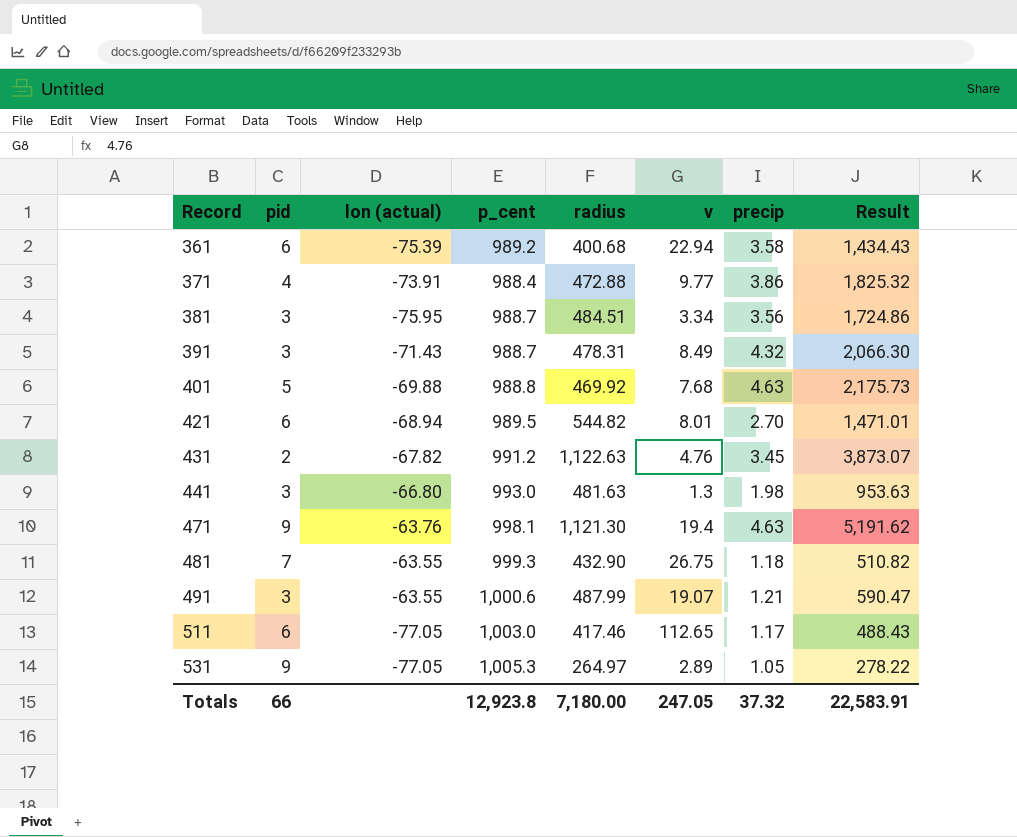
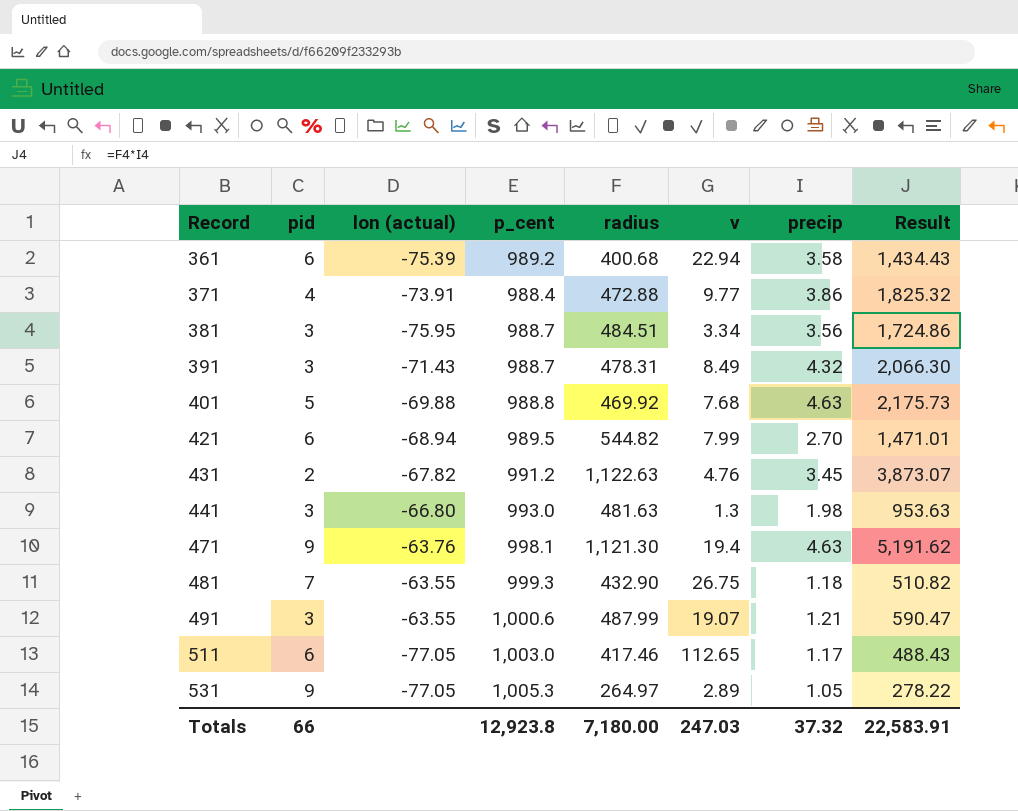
421 | v: 8.01 -> 7.99
Totals | v: 247.05 -> 247.03

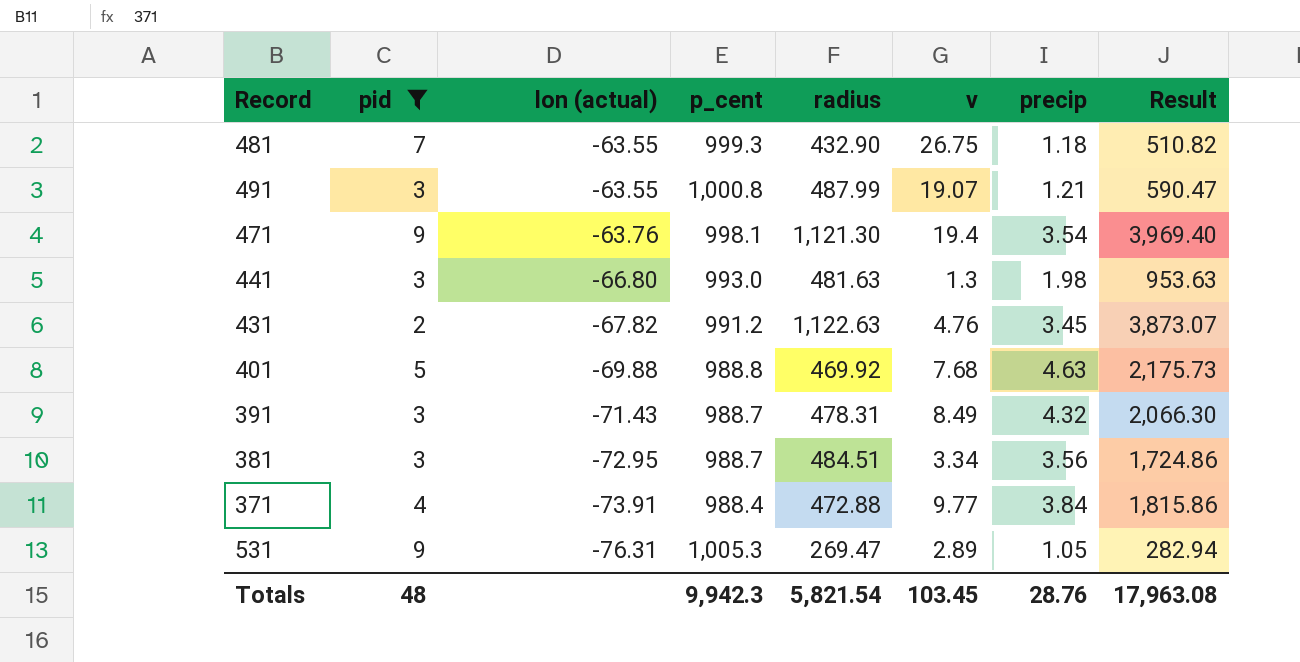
filter: none -> pid != 6
row order: Record ascending -> lon (actual) descending
491 | p_cent: 1,000.6 -> 1,000.8
471 | precip: 4.63 -> 3.54
471 | Result: 5,191.62 -> 3,969.40
381 | lon (actual): -75.95 -> -72.95
371 | precip: 3.86 -> 3.84
371 | Result: 1,825.32 -> 1,815.86
531 | lon (actual): -77.05 -> -76.31
531 | radius: 264.97 -> 269.47
531 | Result: 278.22 -> 282.94
Totals | pid: 66 -> 48
Totals | p_cent: 12,923.8 -> 9,942.3
Totals | radius: 7,180.00 -> 5,821.54
Totals | v: 247.03 -> 103.45
Totals | precip: 37.32 -> 28.76
Totals | Result: 22,583.91 -> 17,963.08

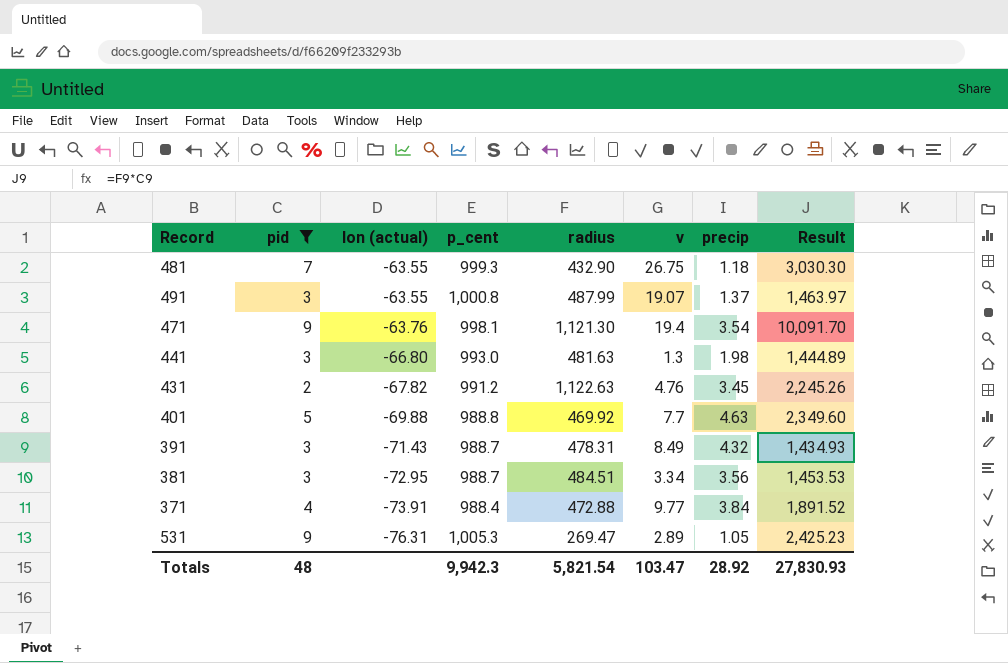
column Result | formula: [radius] * [precip] -> [pid] * [radius]
491 | precip: 1.21 -> 1.37
401 | v: 7.68 -> 7.7
Totals | v: 103.45 -> 103.47
Totals | precip: 28.76 -> 28.92
Totals | Result: 17,963.08 -> 27,830.93

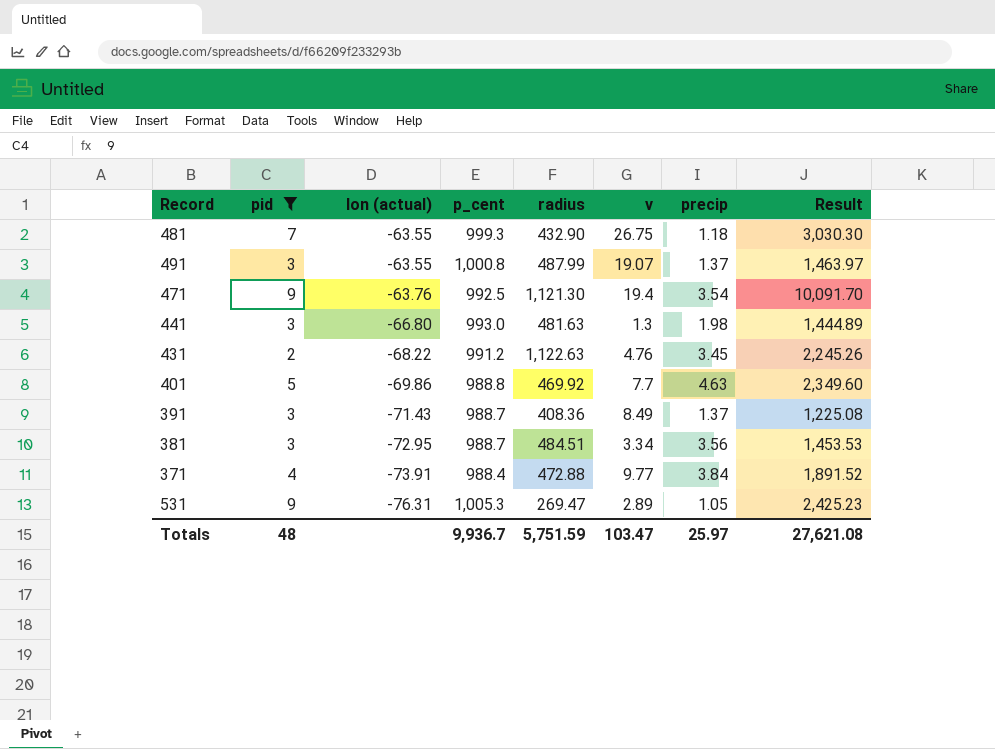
471 | p_cent: 998.1 -> 992.5
431 | lon (actual): -67.82 -> -68.22
401 | lon (actual): -69.88 -> -69.86
391 | radius: 478.31 -> 408.36
391 | precip: 4.32 -> 1.37
391 | Result: 1,434.93 -> 1,225.08
Totals | p_cent: 9,942.3 -> 9,936.7
Totals | radius: 5,821.54 -> 5,751.59
Totals | precip: 28.92 -> 25.97
Totals | Result: 27,830.93 -> 27,621.08

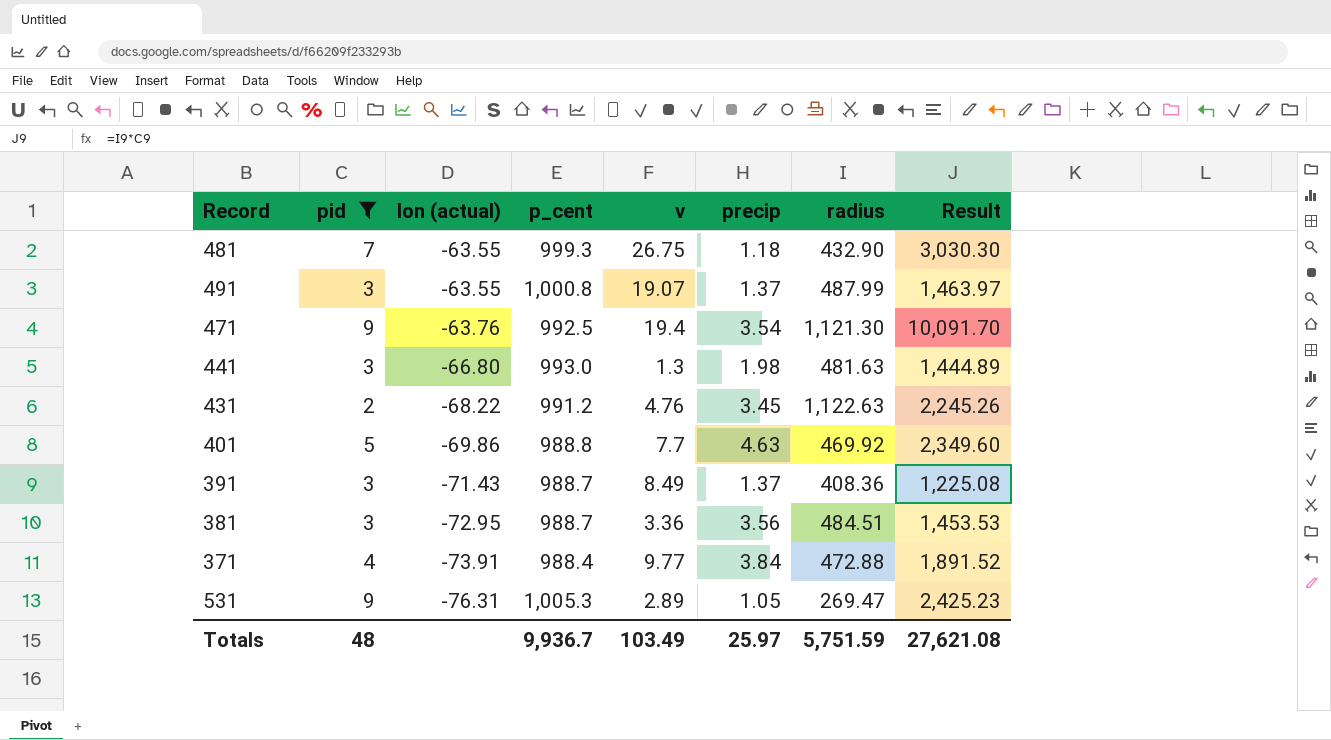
column radius | position: 5 -> 7
381 | v: 3.34 -> 3.36
Totals | v: 103.47 -> 103.49

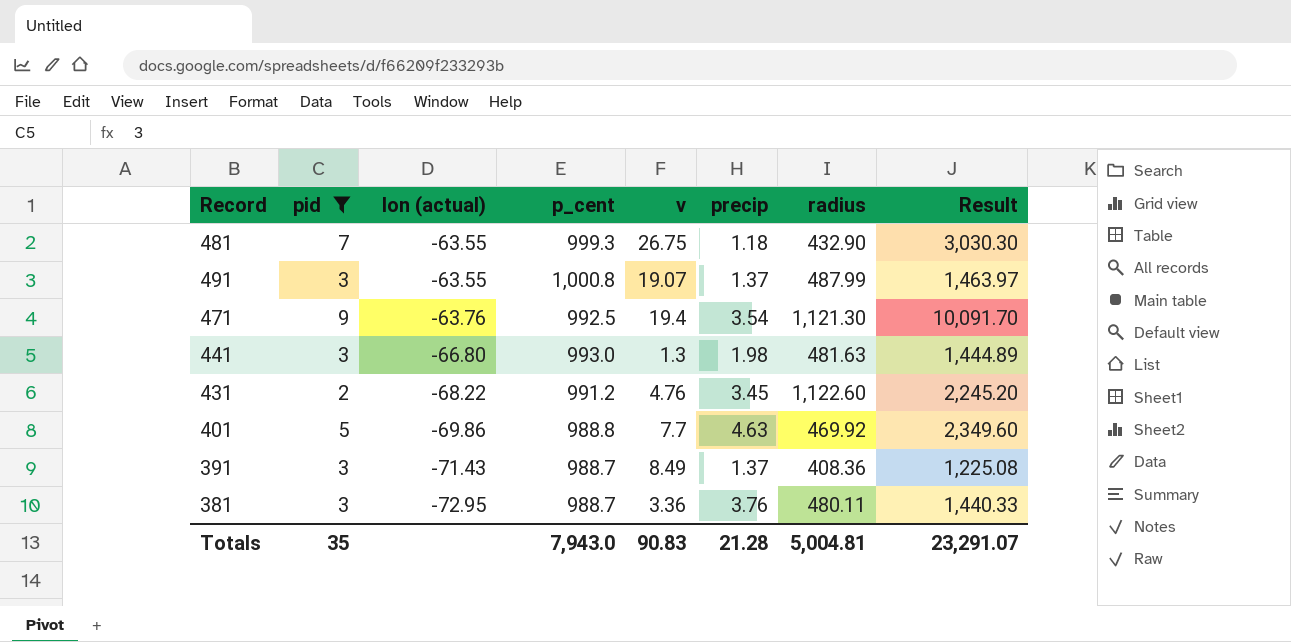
row 371: 4 | -73.91 | 988.4 | 9.77 | 3.84 | 472.88 | 1,891.52 -> none
row 531: 9 | -76.31 | 1,005.3 | 2.89 | 1.05 | 269.47 | 2,425.23 -> none
431 | radius: 1,122.63 -> 1,122.60
431 | Result: 2,245.26 -> 2,245.20
381 | precip: 3.56 -> 3.76
381 | radius: 484.51 -> 480.11
381 | Result: 1,453.53 -> 1,440.33
Totals | pid: 48 -> 35
Totals | p_cent: 9,936.7 -> 7,943.0
Totals | v: 103.49 -> 90.83
Totals | precip: 25.97 -> 21.28
Totals | radius: 5,751.59 -> 5,004.81
Totals | Result: 27,621.08 -> 23,291.07

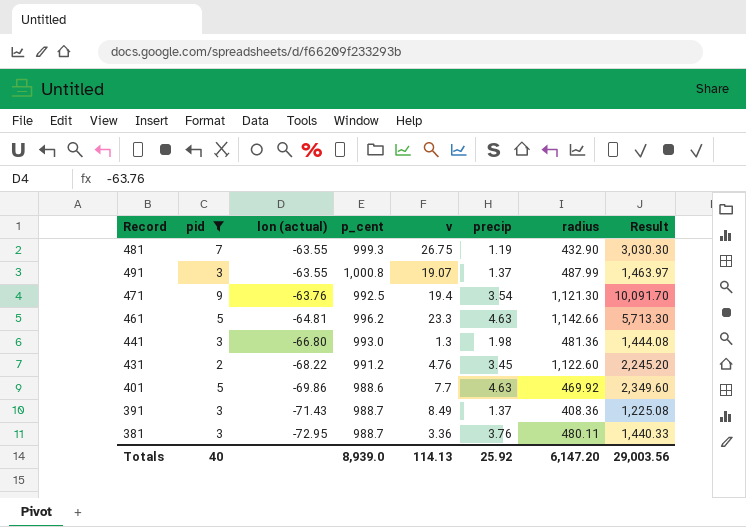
481 | precip: 1.18 -> 1.19
row 461: none -> 5 | -64.81 | 996.2 | 23.3 | 4.63 | 1,142.66 | 5,713.30
441 | radius: 481.63 -> 481.36
441 | Result: 1,444.89 -> 1,444.08
401 | p_cent: 988.8 -> 988.6
Totals | pid: 35 -> 40
Totals | p_cent: 7,943.0 -> 8,939.0
Totals | v: 90.83 -> 114.13
Totals | precip: 21.28 -> 25.92
Totals | radius: 5,004.81 -> 6,147.20
Totals | Result: 23,291.07 -> 29,003.56

